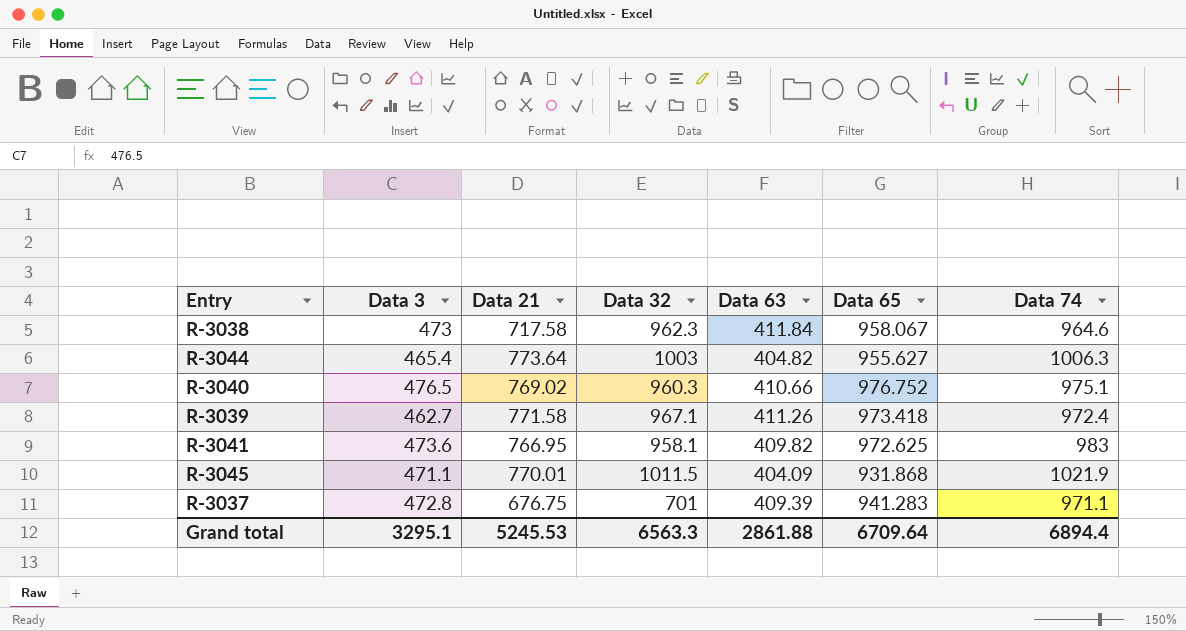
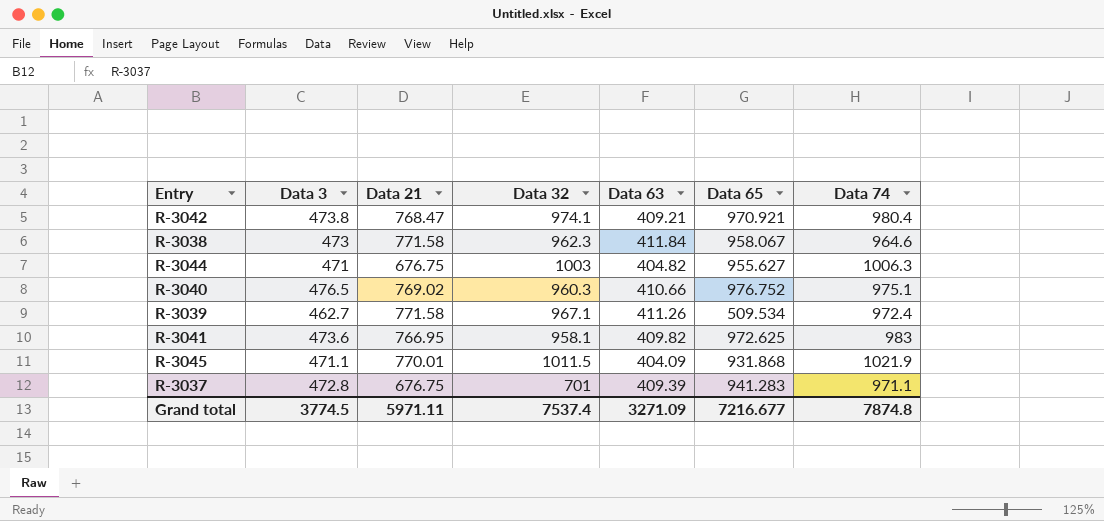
row R-3042: none -> 473.8 | 768.47 | 974.1 | 409.21 | 970.921 | 980.4
R-3038 | Data 21: 717.58 -> 771.58
R-3044 | Data 3: 465.4 -> 471
R-3044 | Data 21: 773.64 -> 676.75
R-3039 | Data 65: 973.418 -> 509.534
Grand total | Data 3: 3295.1 -> 3774.5
Grand total | Data 21: 5245.53 -> 5971.11
Grand total | Data 32: 6563.3 -> 7537.4
Grand total | Data 63: 2861.88 -> 3271.09
Grand total | Data 65: 6709.64 -> 7216.677
Grand total | Data 74: 6894.4 -> 7874.8

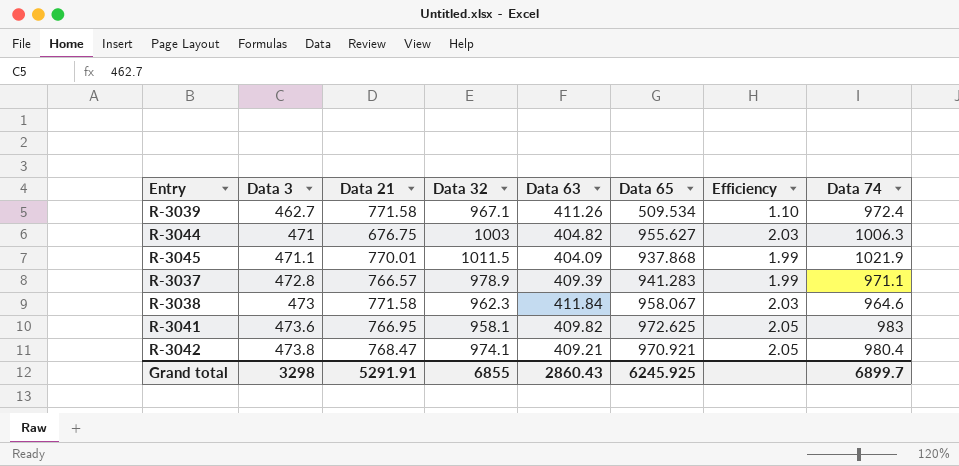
row order: none -> Data 3 ascending
column Efficiency | formula: none -> [Data 65] / [Data 3]
row R-3040: 476.5 | 769.02 | 960.3 | 410.66 | 976.752 | 975.1 -> none
R-3045 | Data 65: 931.868 -> 937.868
R-3037 | Data 21: 676.75 -> 766.57
R-3037 | Data 32: 701 -> 978.9
Grand total | Data 3: 3774.5 -> 3298
Grand total | Data 21: 5971.11 -> 5291.91
Grand total | Data 32: 7537.4 -> 6855
Grand total | Data 63: 3271.09 -> 2860.43
Grand total | Data 65: 7216.677 -> 6245.925
Grand total | Data 74: 7874.8 -> 6899.7

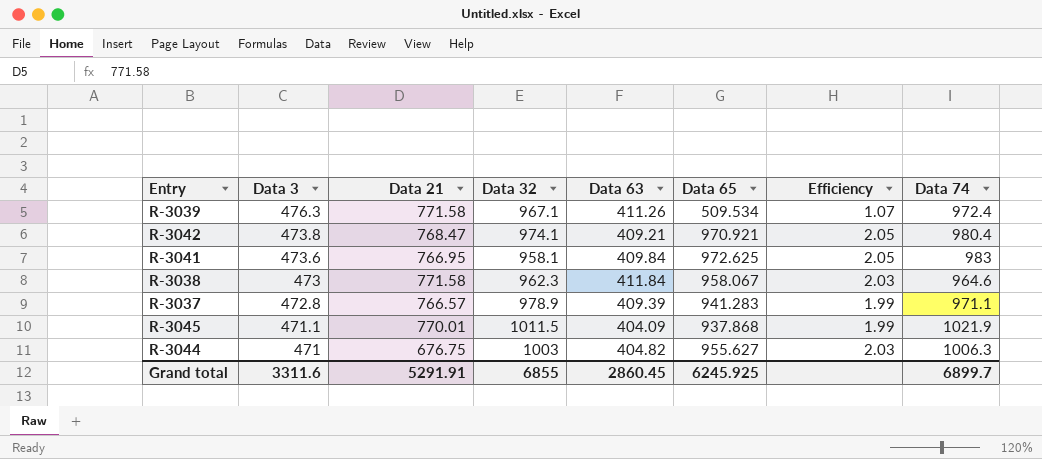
row order: Data 3 ascending -> Data 3 descending
R-3039 | Data 3: 462.7 -> 476.3
R-3039 | Efficiency: 1.10 -> 1.07
R-3041 | Data 63: 409.82 -> 409.84
Grand total | Data 3: 3298 -> 3311.6
Grand total | Data 63: 2860.43 -> 2860.45

